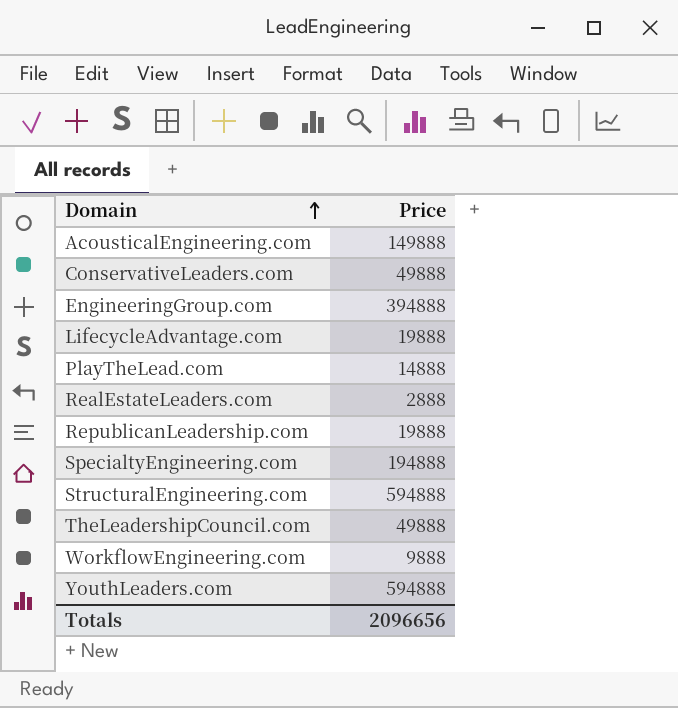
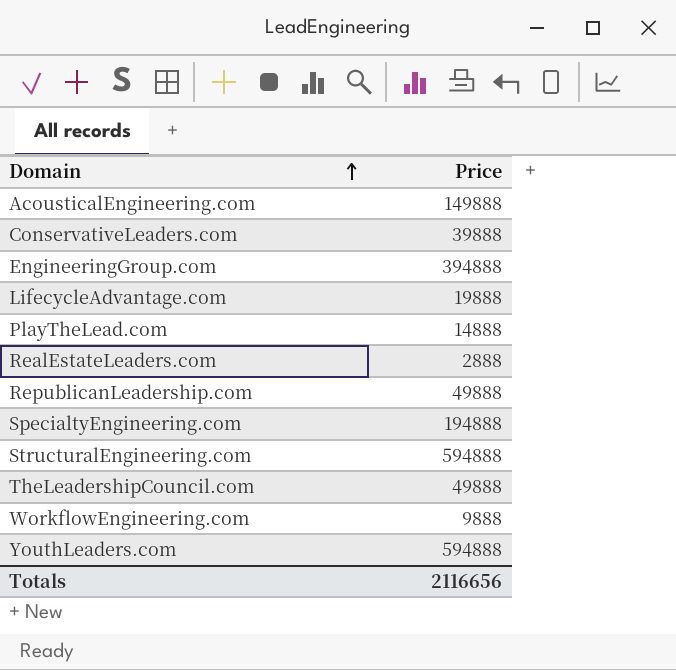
ConservativeLeaders.com | Price: 49888 -> 39888
RepublicanLeadership.com | Price: 19888 -> 49888
Totals | Price: 2096656 -> 2116656

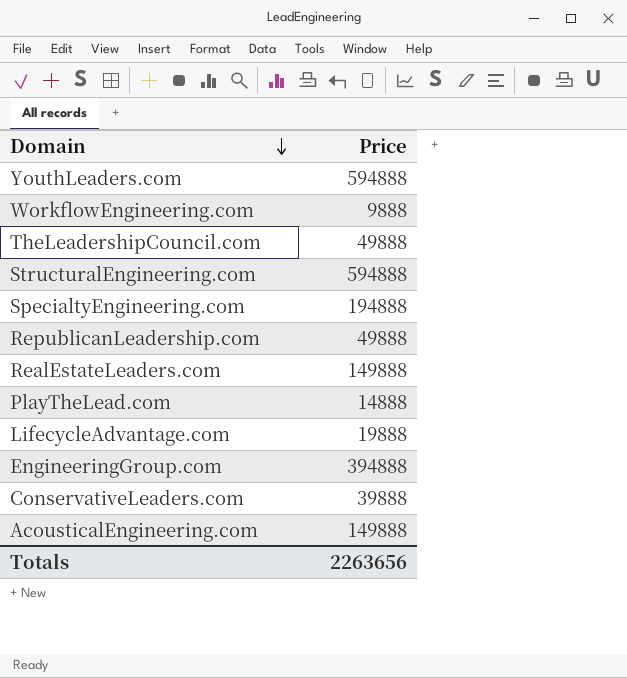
row order: Domain ascending -> Domain descending
RealEstateLeaders.com | Price: 2888 -> 149888
Totals | Price: 2116656 -> 2263656

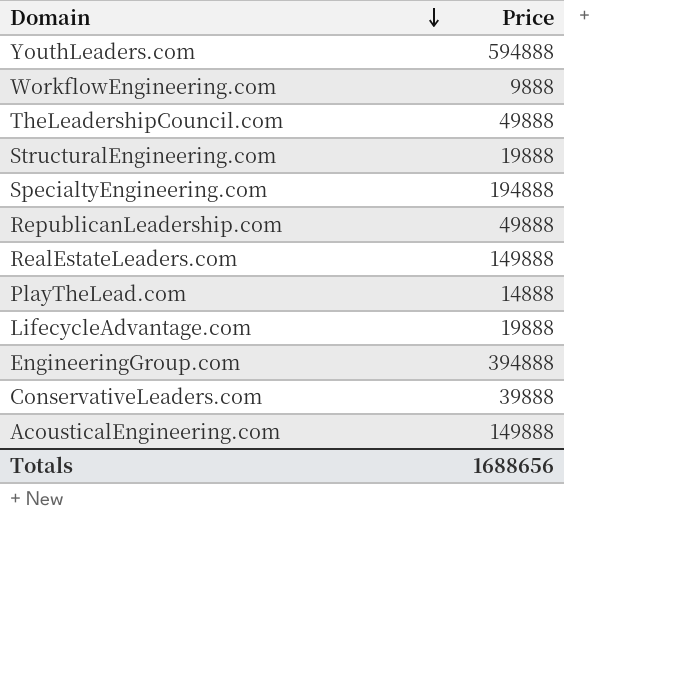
StructuralEngineering.com | Price: 594888 -> 19888
Totals | Price: 2263656 -> 1688656

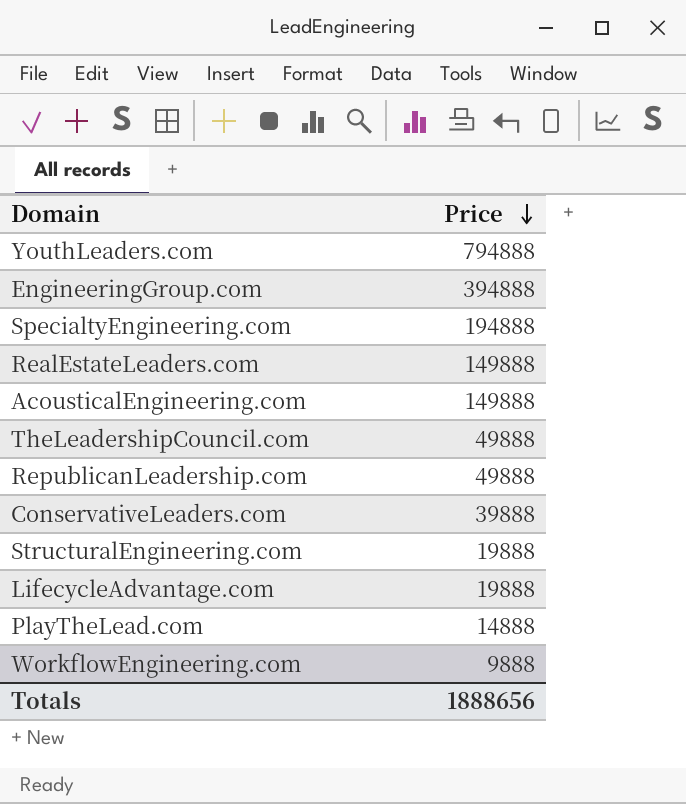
row order: Domain descending -> Price descending
YouthLeaders.com | Price: 594888 -> 794888
Totals | Price: 1688656 -> 1888656

